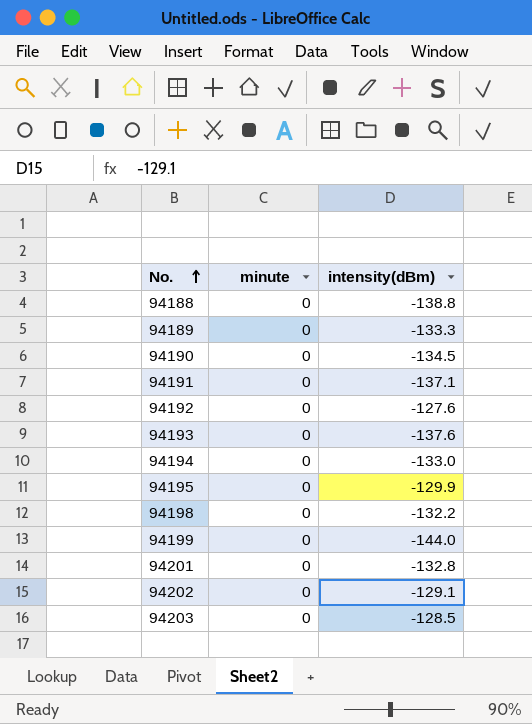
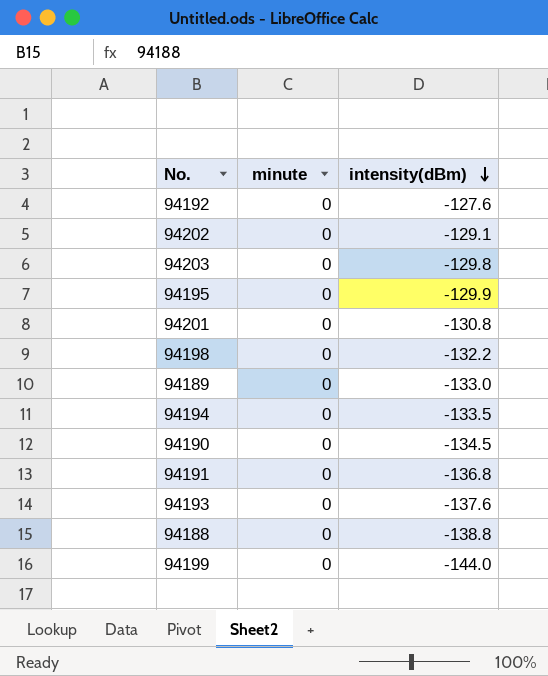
row order: No. ascending -> intensity(dBm) descending
94203 | intensity(dBm): -128.5 -> -129.8
94201 | intensity(dBm): -132.8 -> -130.8
94189 | intensity(dBm): -133.3 -> -133.0
94194 | intensity(dBm): -133.0 -> -133.5
94191 | intensity(dBm): -137.1 -> -136.8

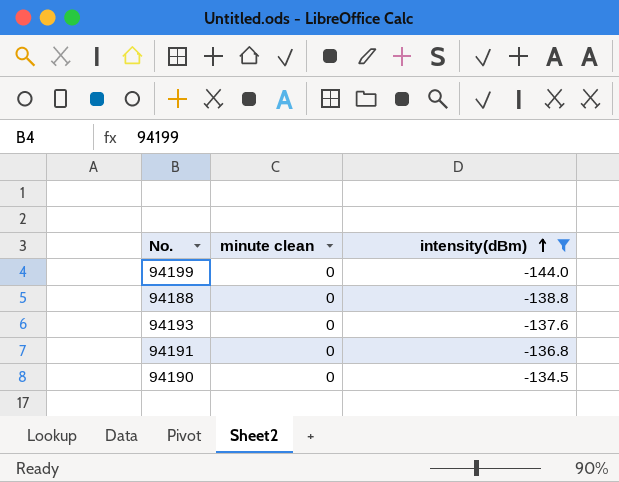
filter: none -> intensity(dBm) <= -134.5
row order: intensity(dBm) descending -> intensity(dBm) ascending
column name: minute -> minute clean

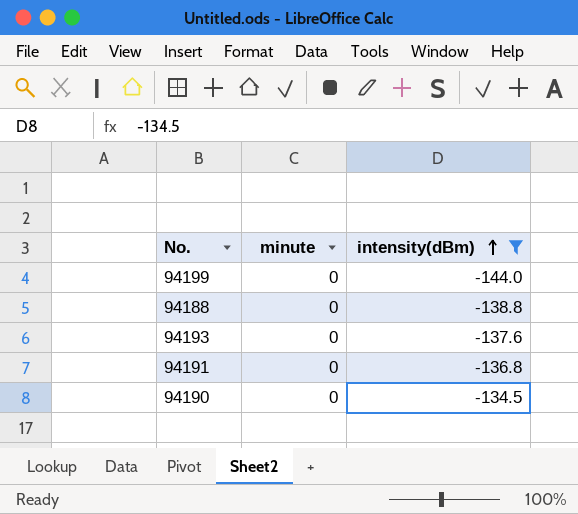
column name: minute clean -> minute

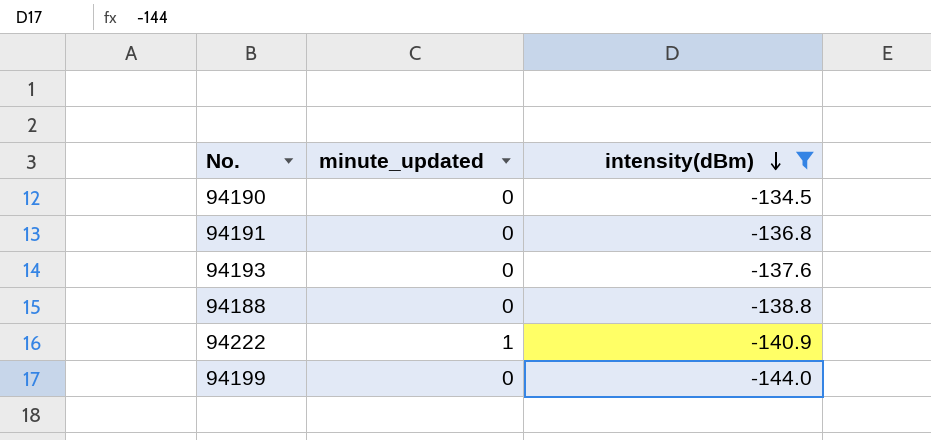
row order: intensity(dBm) ascending -> intensity(dBm) descending
column name: minute -> minute_updated
row 94222: none -> 1 | -140.9

